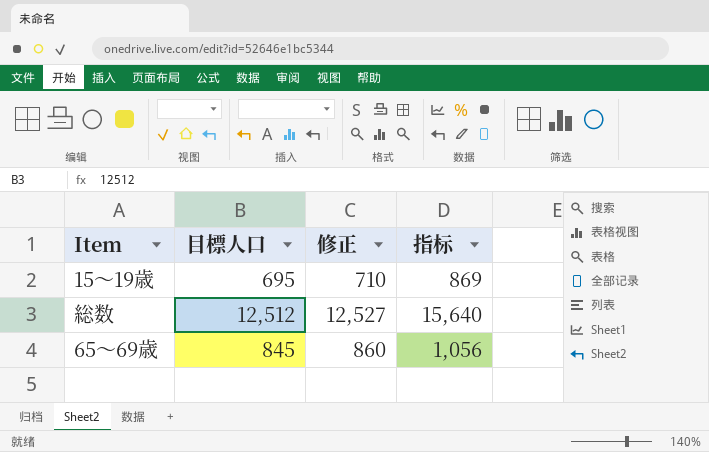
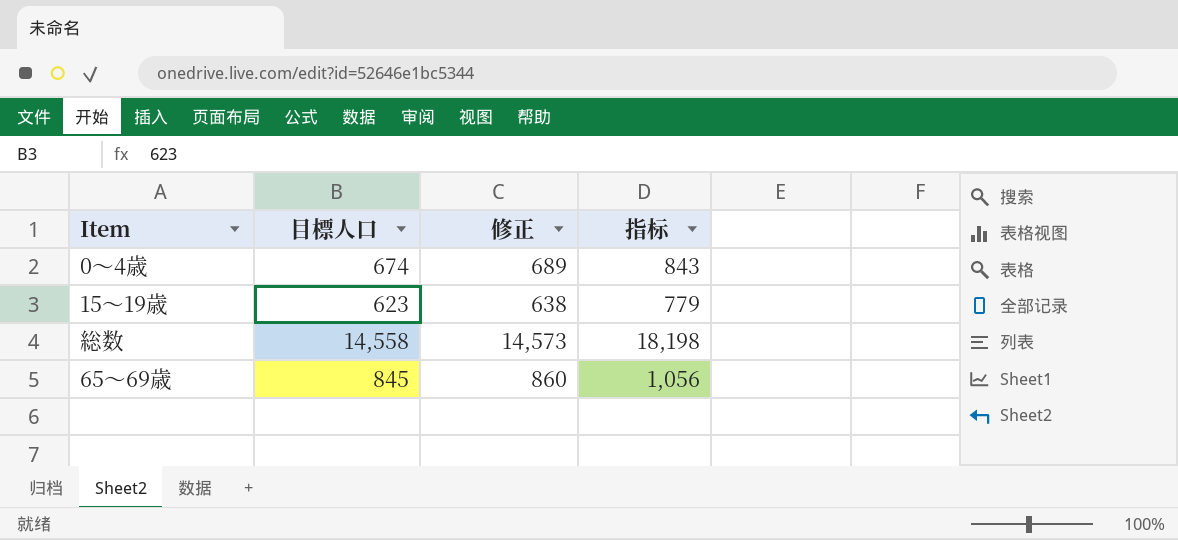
row 0～4歳: none -> 674 | 689 | 843
15～19歳 | 目標人口: 695 -> 623
15～19歳 | 修正: 710 -> 638
15～19歳 | 指标: 869 -> 779
総数 | 目標人口: 12,512 -> 14,558
総数 | 修正: 12,527 -> 14,573
総数 | 指标: 15,640 -> 18,198

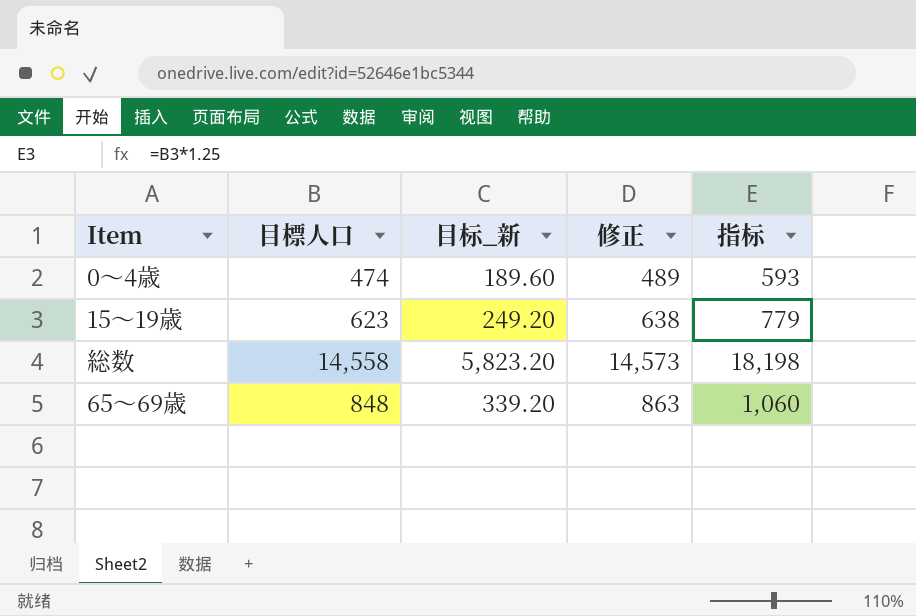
column 目标_新 | formula: none -> [目標人口] * 0.4
0～4歳 | 目標人口: 674 -> 474
0～4歳 | 修正: 689 -> 489
0～4歳 | 指标: 843 -> 593
65～69歳 | 目標人口: 845 -> 848
65～69歳 | 修正: 860 -> 863
65～69歳 | 指标: 1,056 -> 1,060

